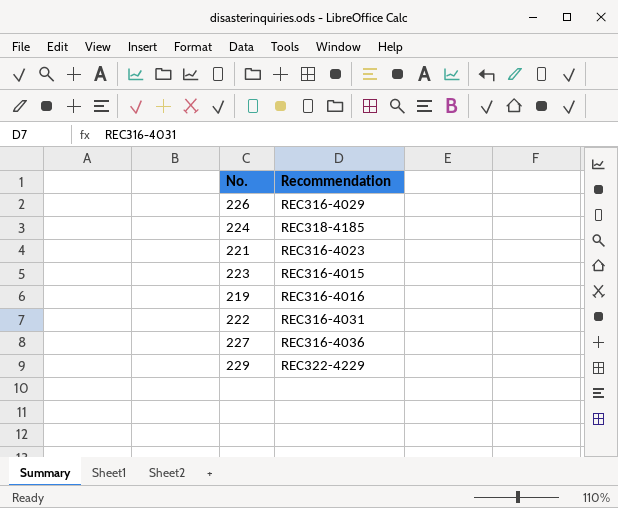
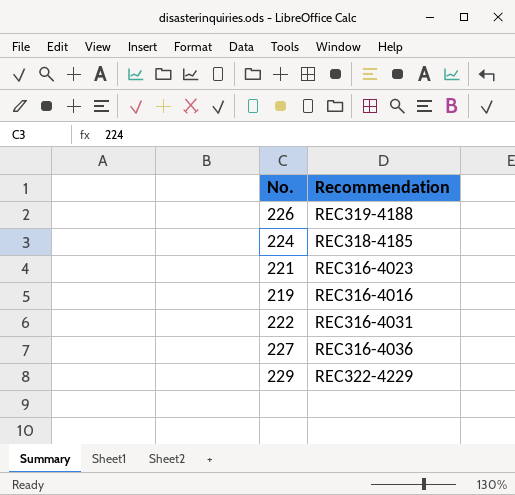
row 223: REC316-4015 -> none
226 | Recommendation: REC316-4029 -> REC319-4188

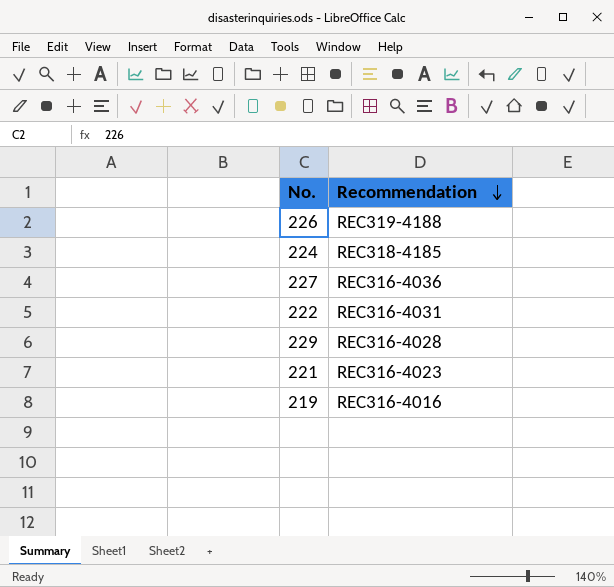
row order: none -> Recommendation descending
229 | Recommendation: REC322-4229 -> REC316-4028

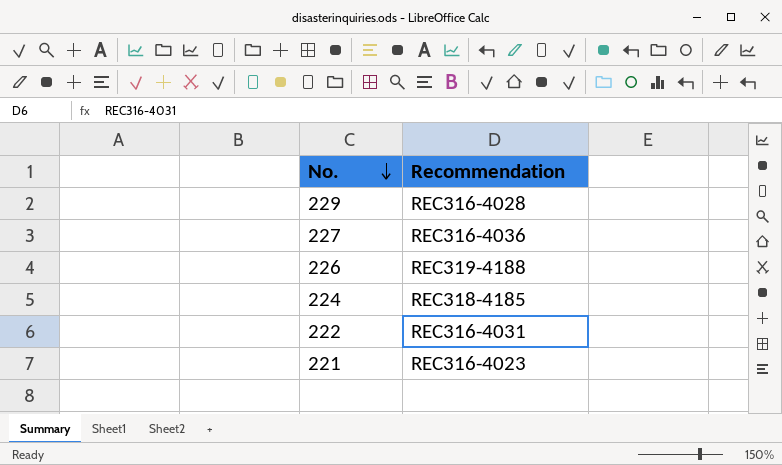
row order: Recommendation descending -> No. descending
row 219: REC316-4016 -> none

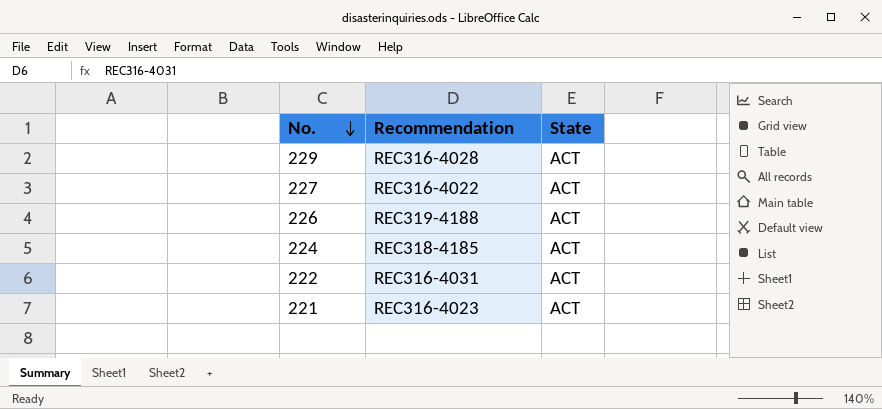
column State | position: none -> 3
227 | Recommendation: REC316-4036 -> REC316-4022

